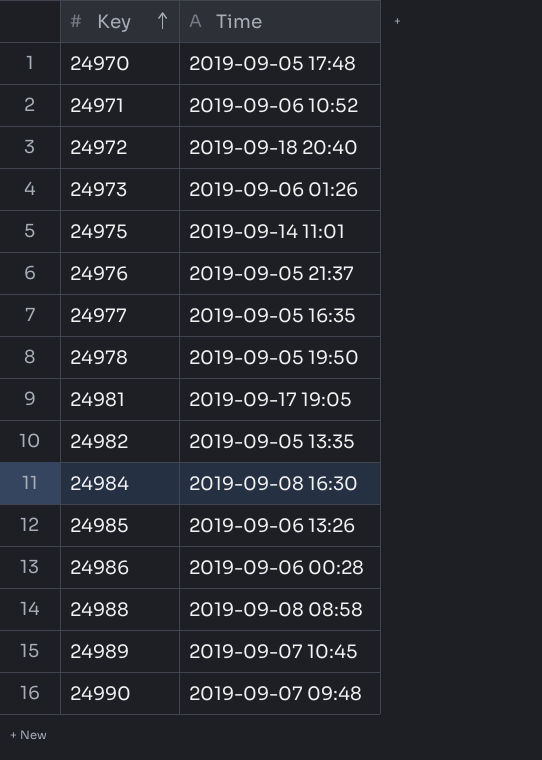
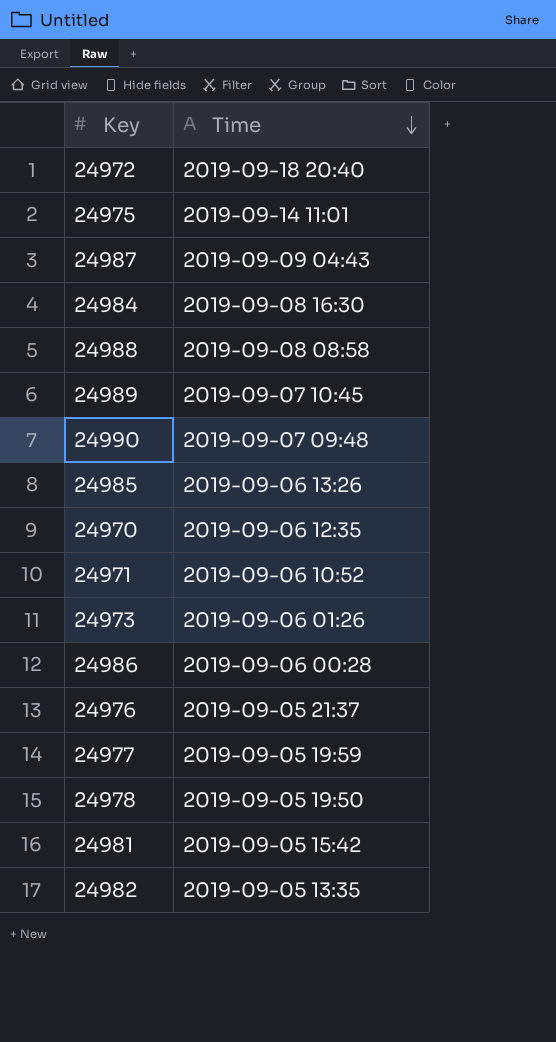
row order: Key ascending -> Time descending
row 24987: none -> 2019-09-09 04:43
24970 | Time: 2019-09-05 17:48 -> 2019-09-06 12:35
24977 | Time: 2019-09-05 16:35 -> 2019-09-05 19:59
24981 | Time: 2019-09-17 19:05 -> 2019-09-05 15:42

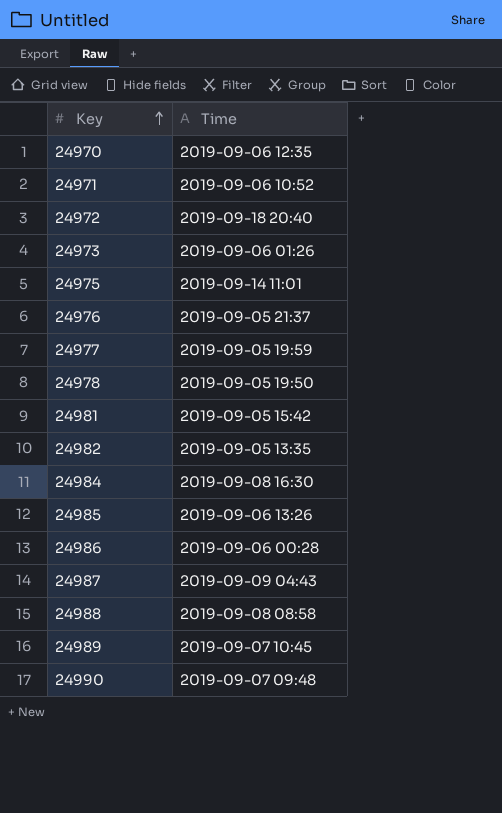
row order: Time descending -> Key ascending

